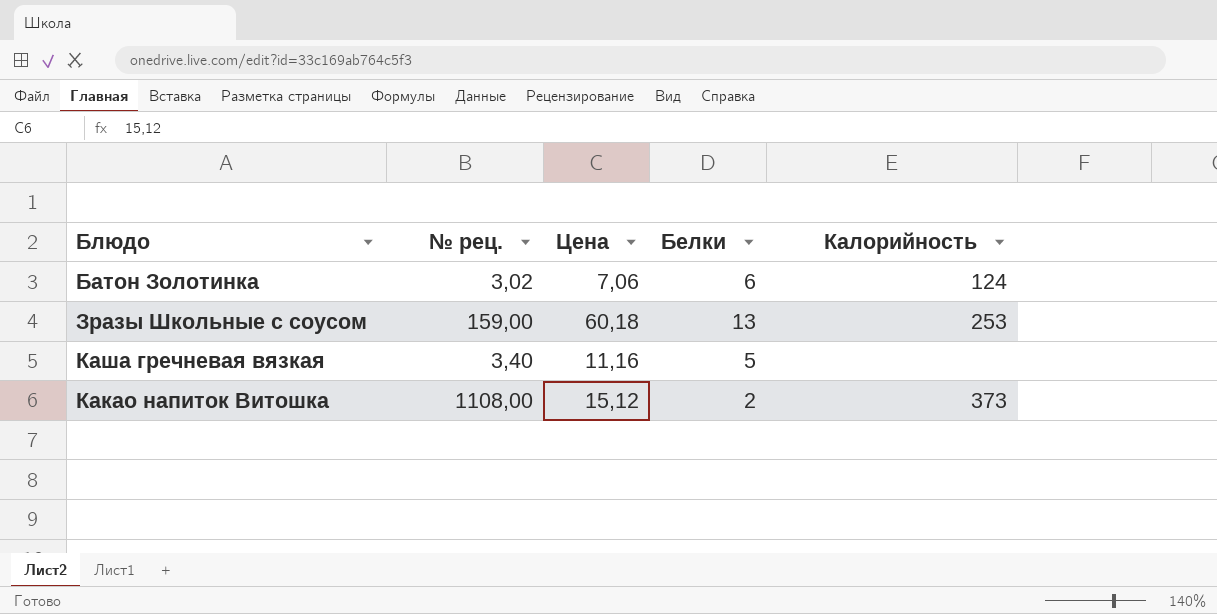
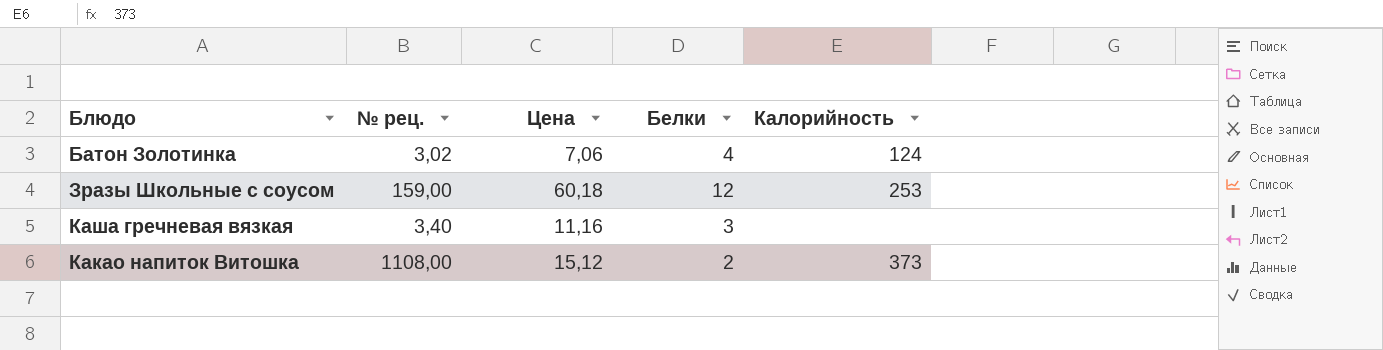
Батон Золотинка | Белки: 6 -> 4
Зразы Школьные с соусом | Белки: 13 -> 12
Каша гречневая вязкая | Белки: 5 -> 3

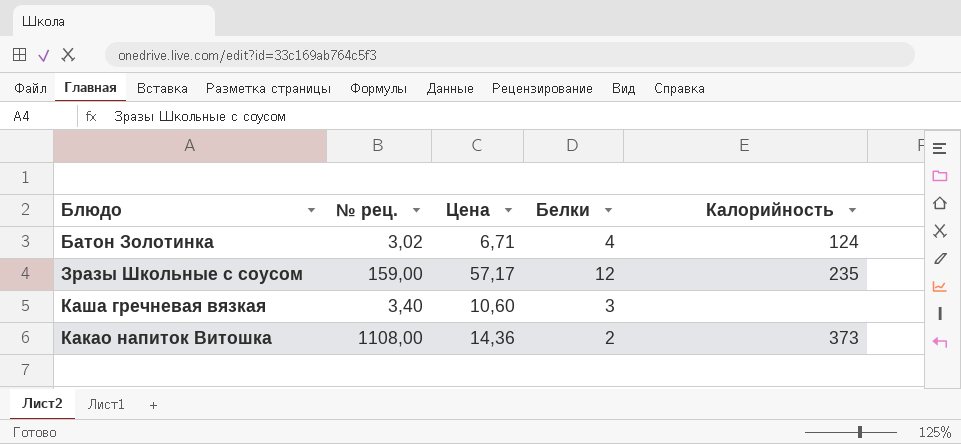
Батон Золотинка | Цена: 7,06 -> 6,71
Зразы Школьные с соусом | Цена: 60,18 -> 57,17
Зразы Школьные с соусом | Калорийность: 253 -> 235
Каша гречневая вязкая | Цена: 11,16 -> 10,60
Какао напиток Витошка | Цена: 15,12 -> 14,36

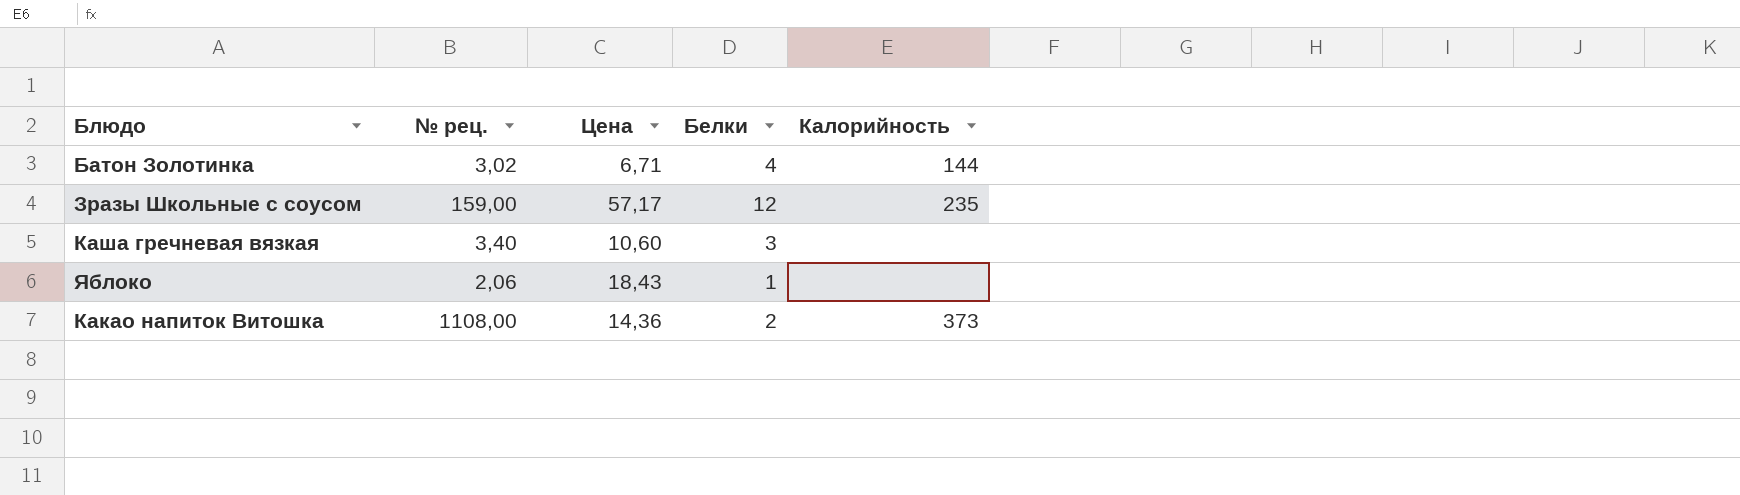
Батон Золотинка | Калорийность: 124 -> 144
row Яблоко: none -> 2,06 | 18,43 | 1 | none

